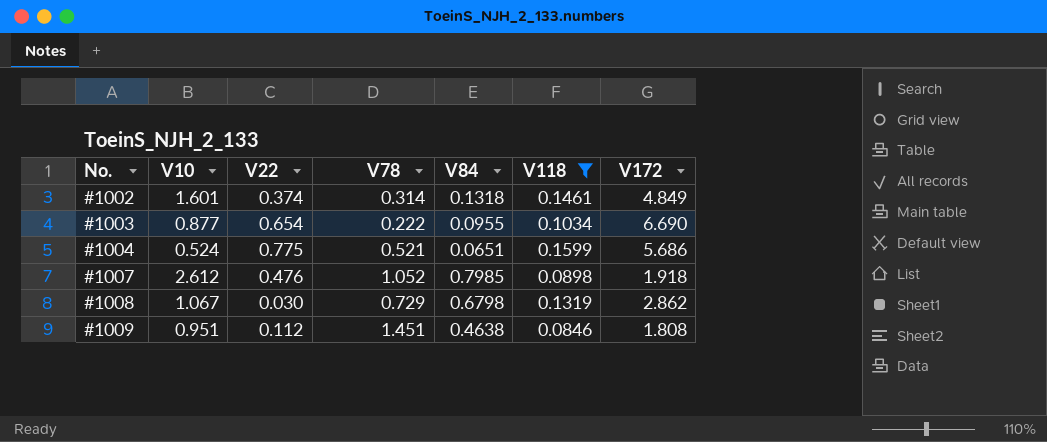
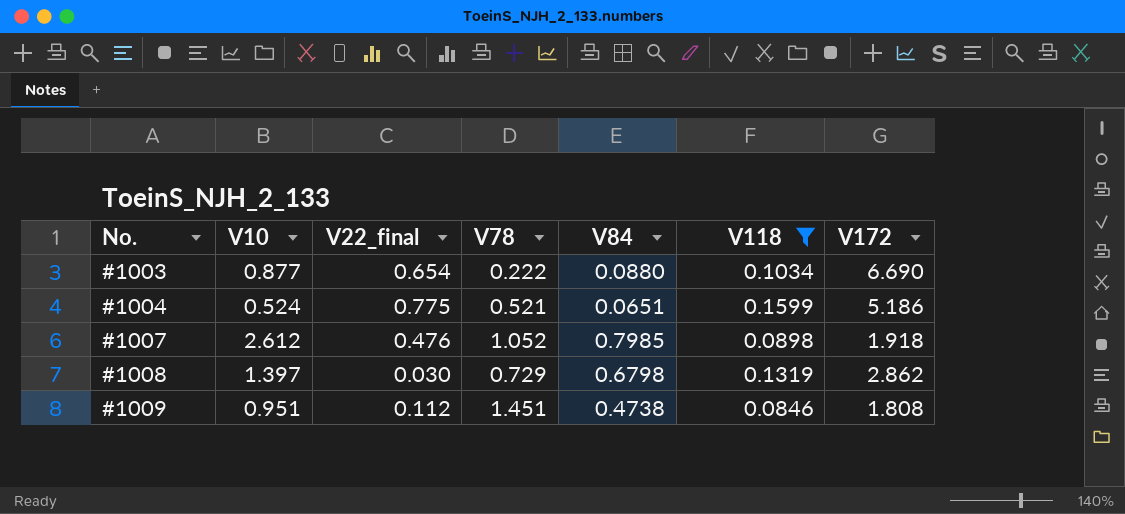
column name: V22 -> V22_final
row #1002: 1.601 | 0.374 | 0.314 | 0.1318 | 0.1461 | 4.849 -> none
#1003 | V84: 0.0955 -> 0.0880
#1004 | V172: 5.686 -> 5.186
#1008 | V10: 1.067 -> 1.397
#1009 | V84: 0.4638 -> 0.4738

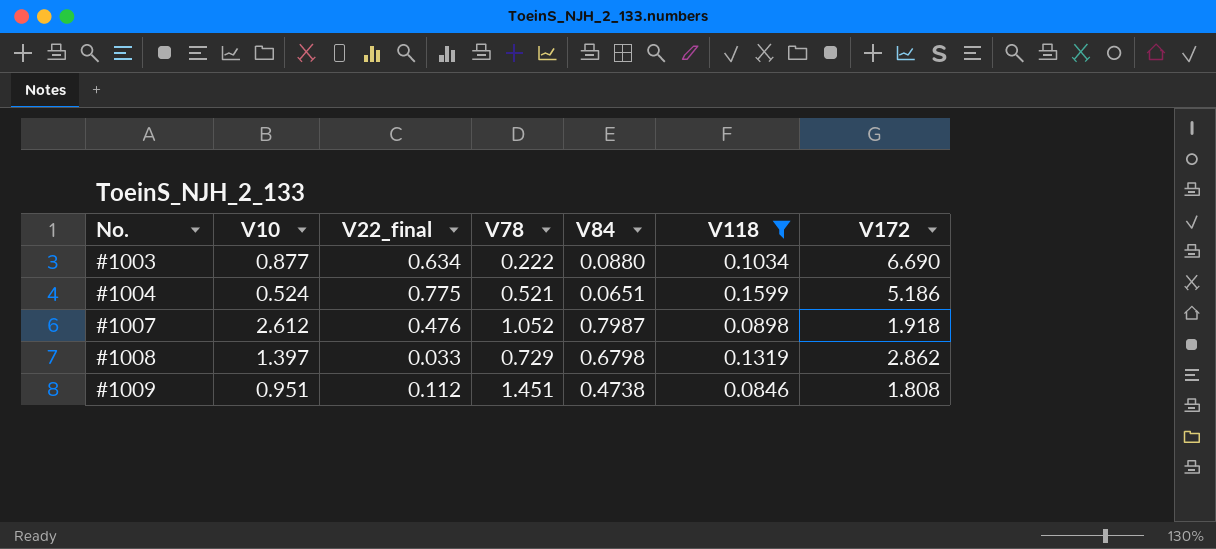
#1003 | V22_final: 0.654 -> 0.634
#1007 | V84: 0.7985 -> 0.7987
#1008 | V22_final: 0.030 -> 0.033

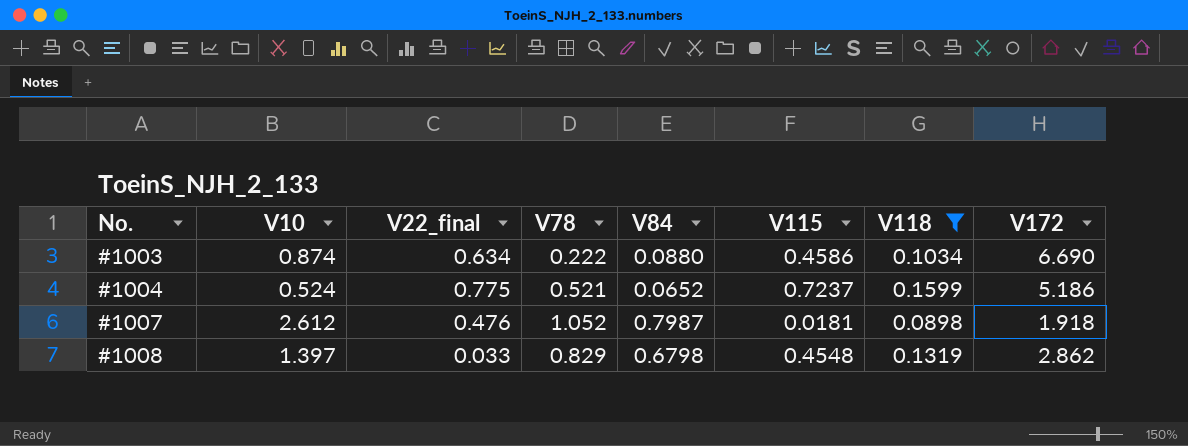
column V115 | position: none -> 6
row #1009: 0.951 | 0.112 | 1.451 | 0.4738 | 0.0846 | 1.808 -> none
#1003 | V10: 0.877 -> 0.874
#1004 | V84: 0.0651 -> 0.0652
#1008 | V78: 0.729 -> 0.829

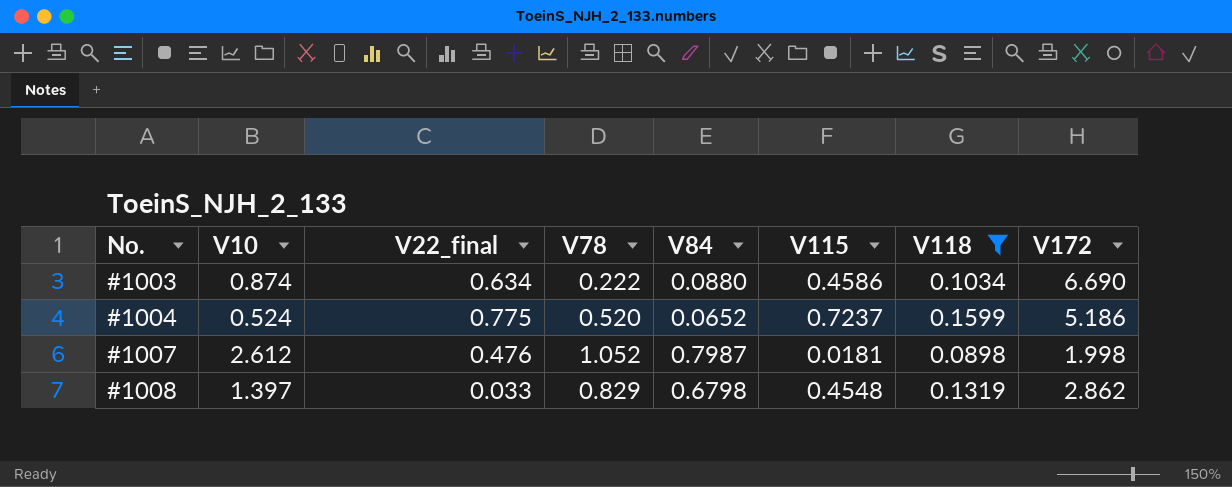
#1004 | V78: 0.521 -> 0.520
#1007 | V172: 1.918 -> 1.998

